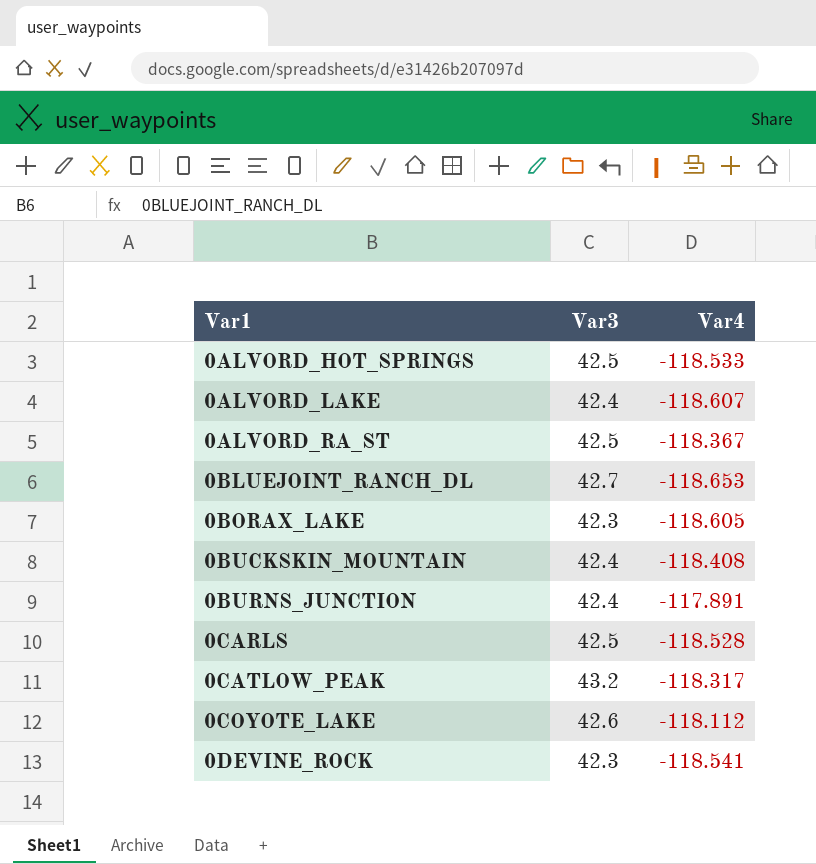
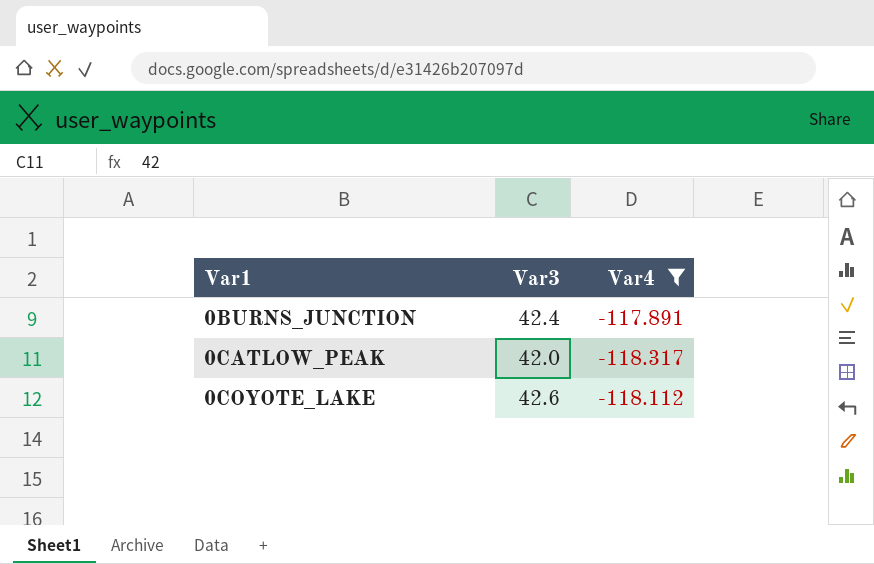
filter: none -> Var4 >= -118.317
0CATLOW_PEAK | Var3: 43.2 -> 42.0

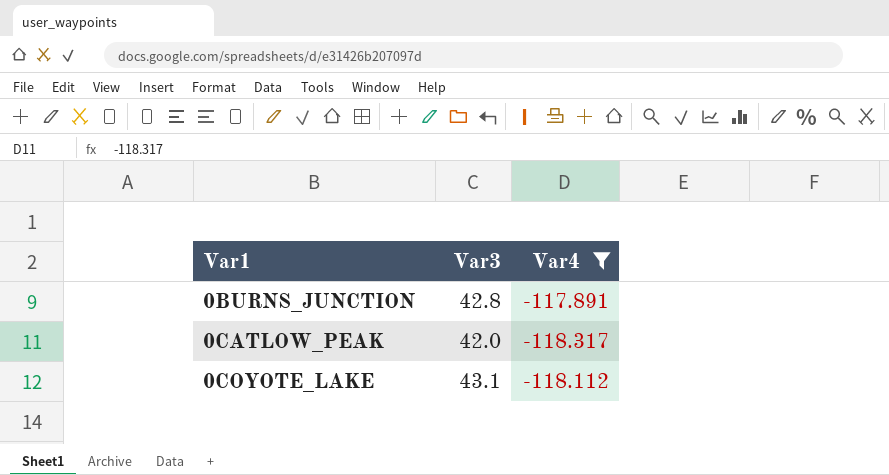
0BURNS_JUNCTION | Var3: 42.4 -> 42.8
0COYOTE_LAKE | Var3: 42.6 -> 43.1

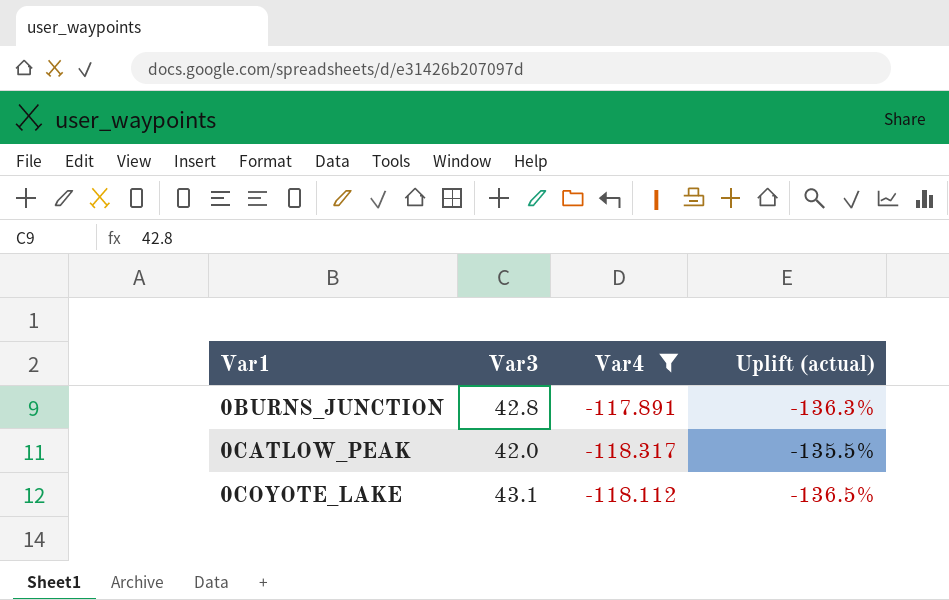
column Uplift (actual) | formula: none -> ([Var3] - [Var4]) / [Var4]

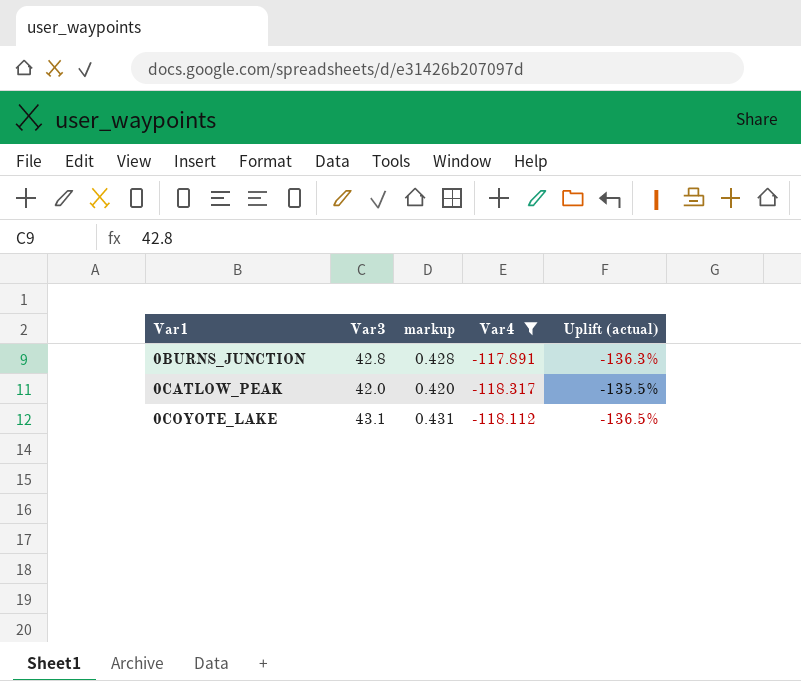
column markup | formula: none -> [Var3] * 0.01

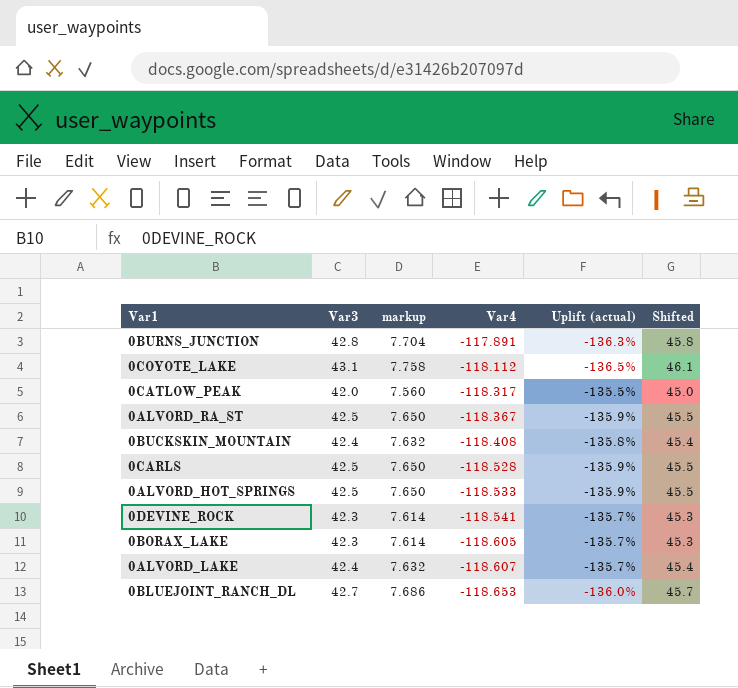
filter: Var4 >= -118.317 -> none
row order: Var1 ascending -> Var4 descending
column markup | formula: [Var3] * 0.01 -> [Var3] * 0.18
column Shifted | formula: none -> [Var3] + 3

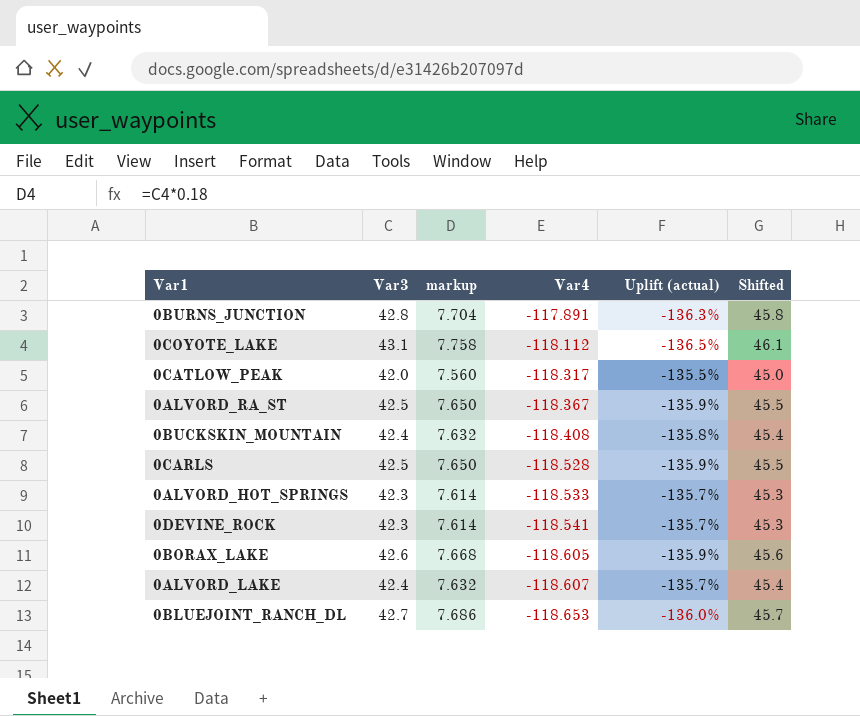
0ALVORD_HOT_SPRINGS | Var3: 42.5 -> 42.3
0ALVORD_HOT_SPRINGS | markup: 7.650 -> 7.614
0ALVORD_HOT_SPRINGS | Uplift (actual): -135.9% -> -135.7%
0ALVORD_HOT_SPRINGS | Shifted: 45.5 -> 45.3
0BORAX_LAKE | Var3: 42.3 -> 42.6
0BORAX_LAKE | markup: 7.614 -> 7.668
0BORAX_LAKE | Uplift (actual): -135.7% -> -135.9%
0BORAX_LAKE | Shifted: 45.3 -> 45.6

